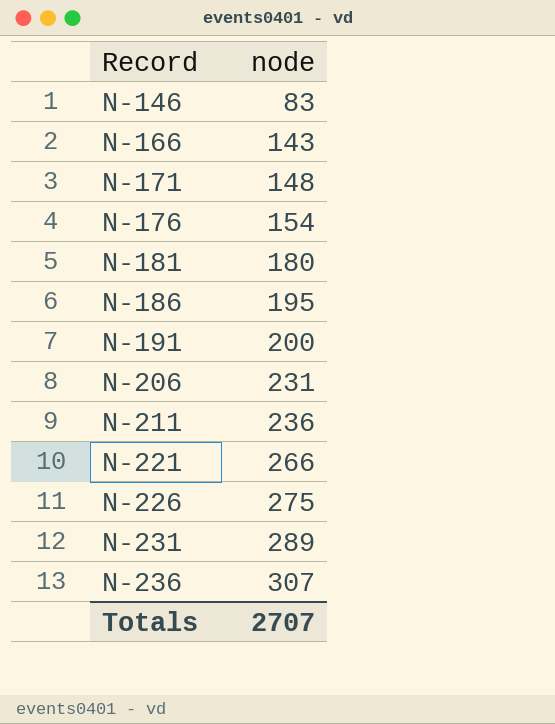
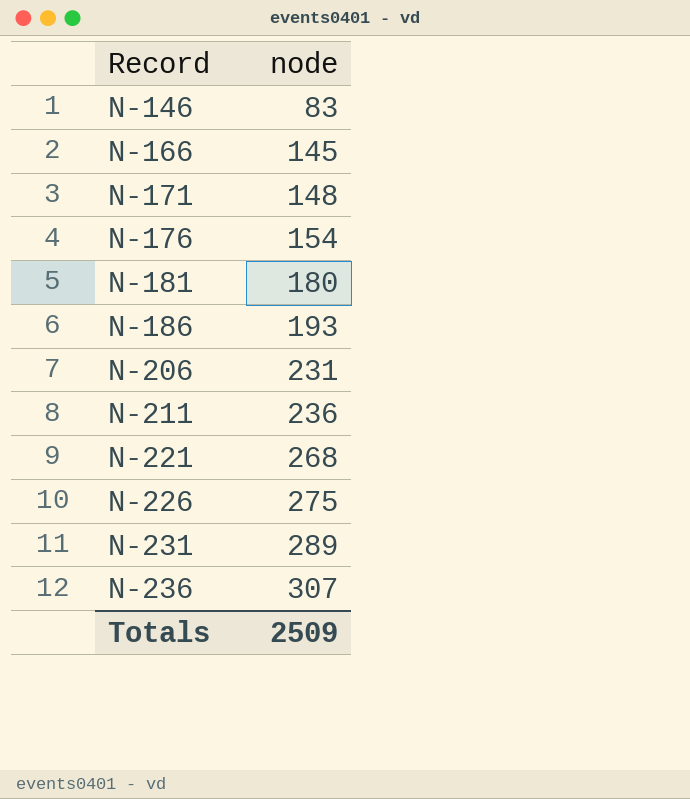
row N-191: 200 -> none
N-166 | node: 143 -> 145
N-186 | node: 195 -> 193
N-221 | node: 266 -> 268
Totals | node: 2707 -> 2509

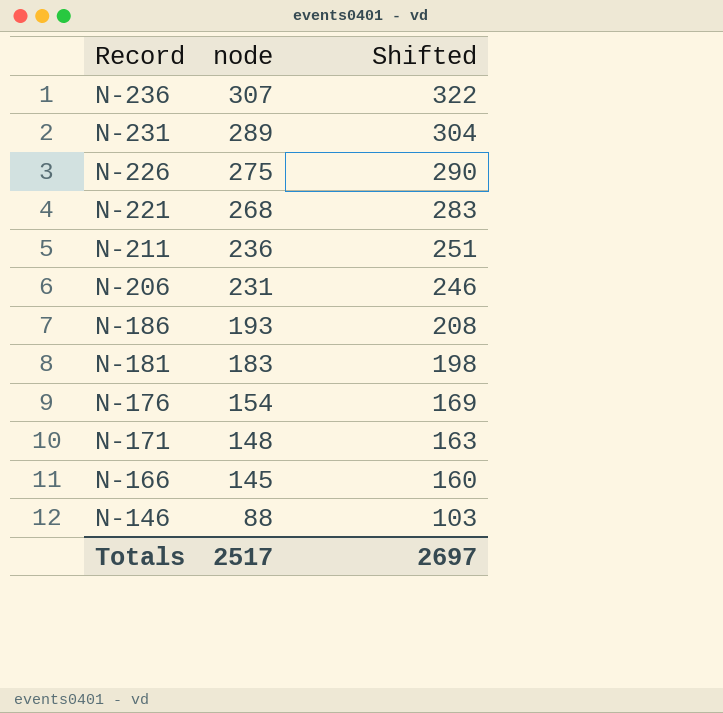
row order: Record ascending -> Record descending
column Shifted | formula: none -> [node] + 15
N-181 | node: 180 -> 183
N-146 | node: 83 -> 88
Totals | node: 2509 -> 2517

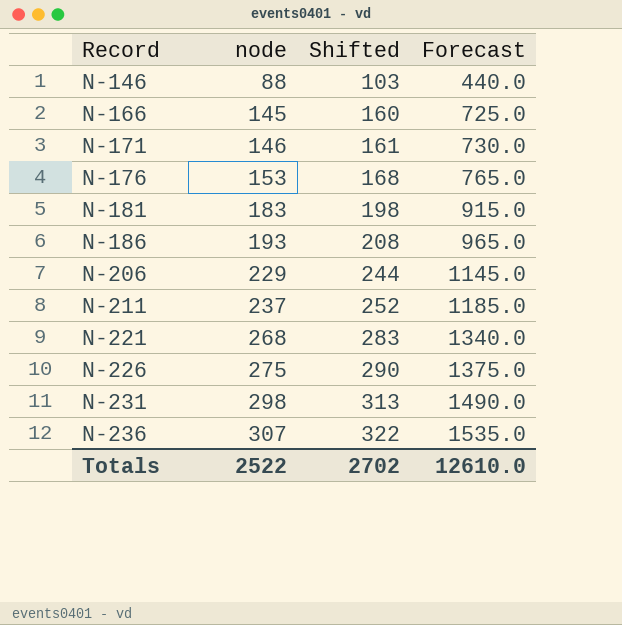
row order: Record descending -> Record ascending
column Forecast | formula: none -> [node] * 5
N-171 | node: 148 -> 146
N-171 | Shifted: 163 -> 161
N-176 | node: 154 -> 153
N-176 | Shifted: 169 -> 168
N-206 | node: 231 -> 229
N-206 | Shifted: 246 -> 244
N-211 | node: 236 -> 237
N-211 | Shifted: 251 -> 252
N-231 | node: 289 -> 298
N-231 | Shifted: 304 -> 313
Totals | node: 2517 -> 2522
Totals | Shifted: 2697 -> 2702

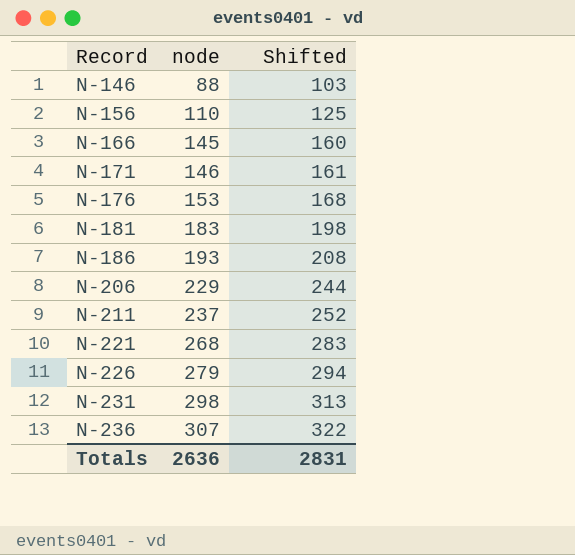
column Forecast | formula: [node] * 5 -> none
row N-156: none -> 110 | 125
N-226 | node: 275 -> 279
N-226 | Shifted: 290 -> 294
Totals | node: 2522 -> 2636
Totals | Shifted: 2702 -> 2831

